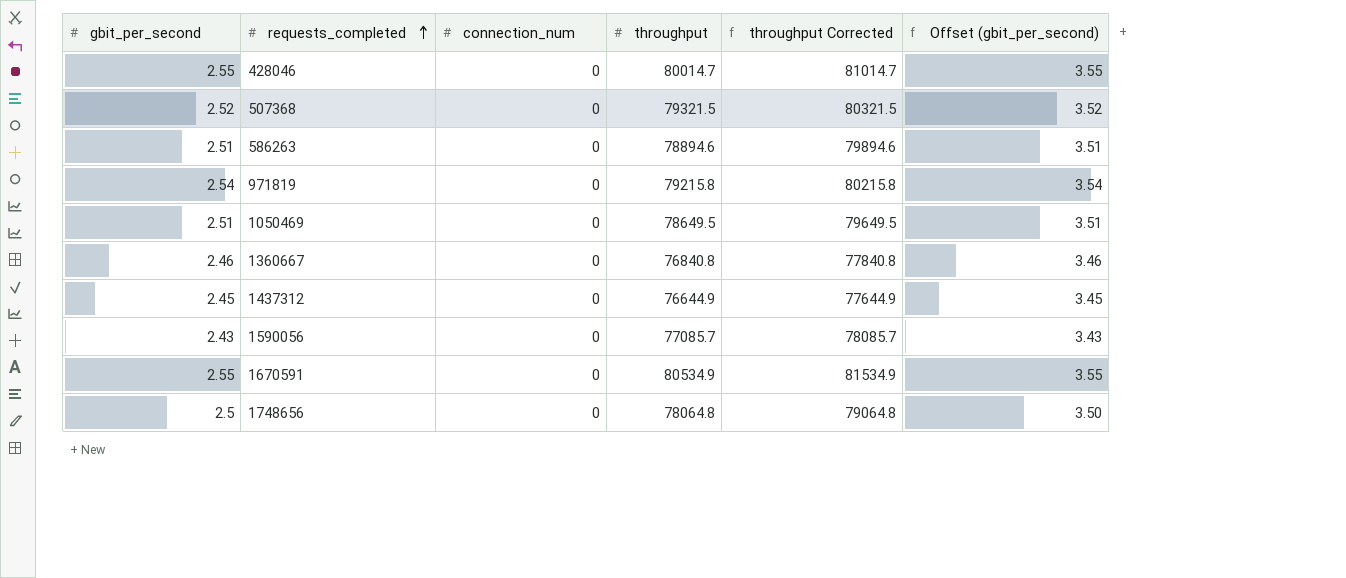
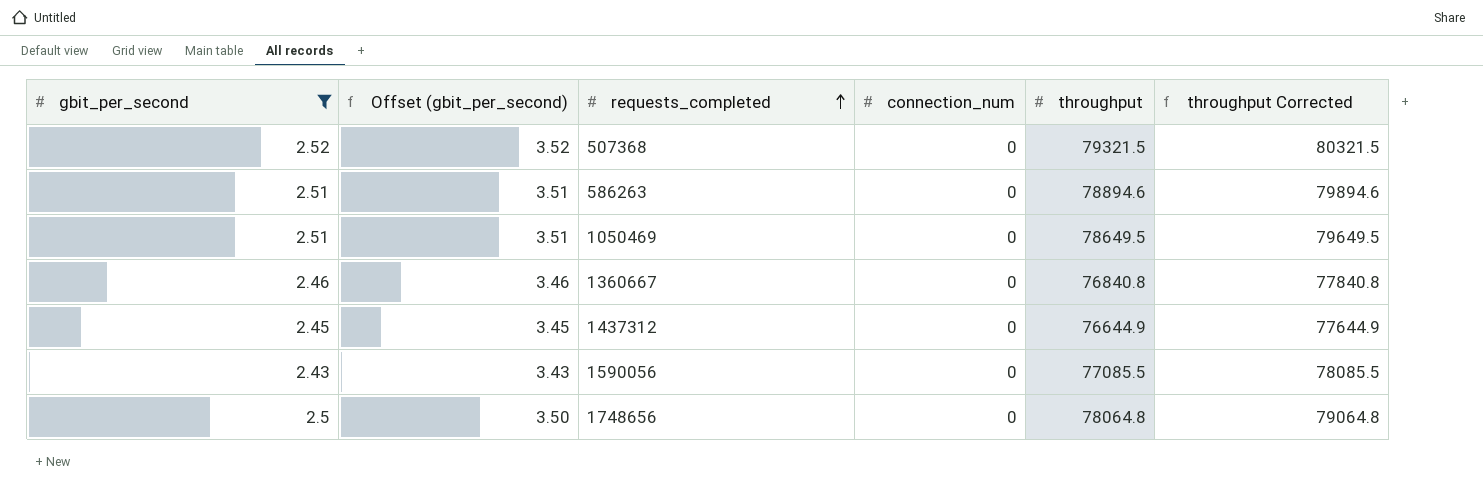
filter: none -> gbit_per_second <= 2.52
column Offset (gbit_per_second) | position: 6 -> 2
1590056 | throughput: 77085.7 -> 77085.5
1590056 | throughput Corrected: 78085.7 -> 78085.5

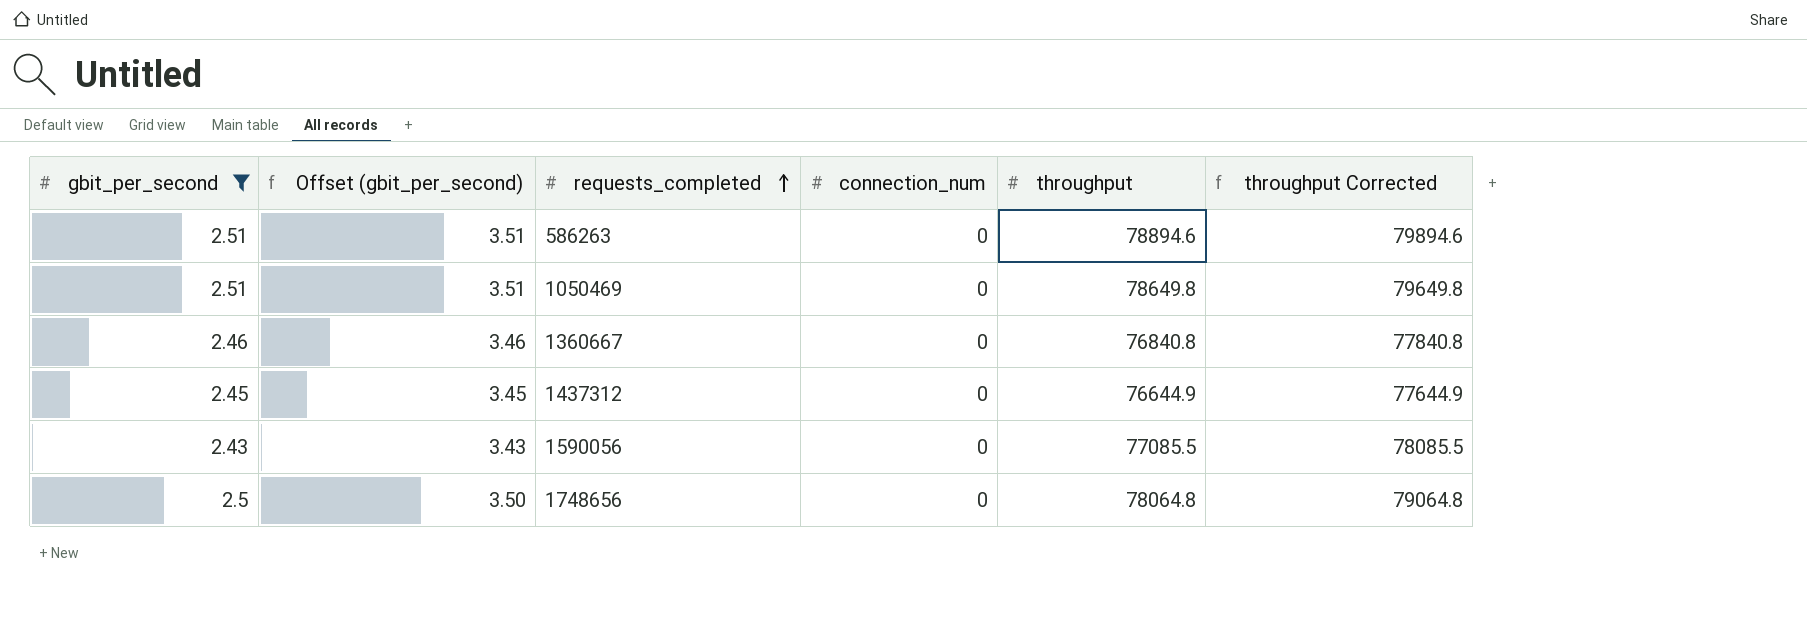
row 507368: 2.52 | 3.52 | 0 | 79321.5 | 80321.5 -> none
1050469 | throughput: 78649.5 -> 78649.8
1050469 | throughput Corrected: 79649.5 -> 79649.8

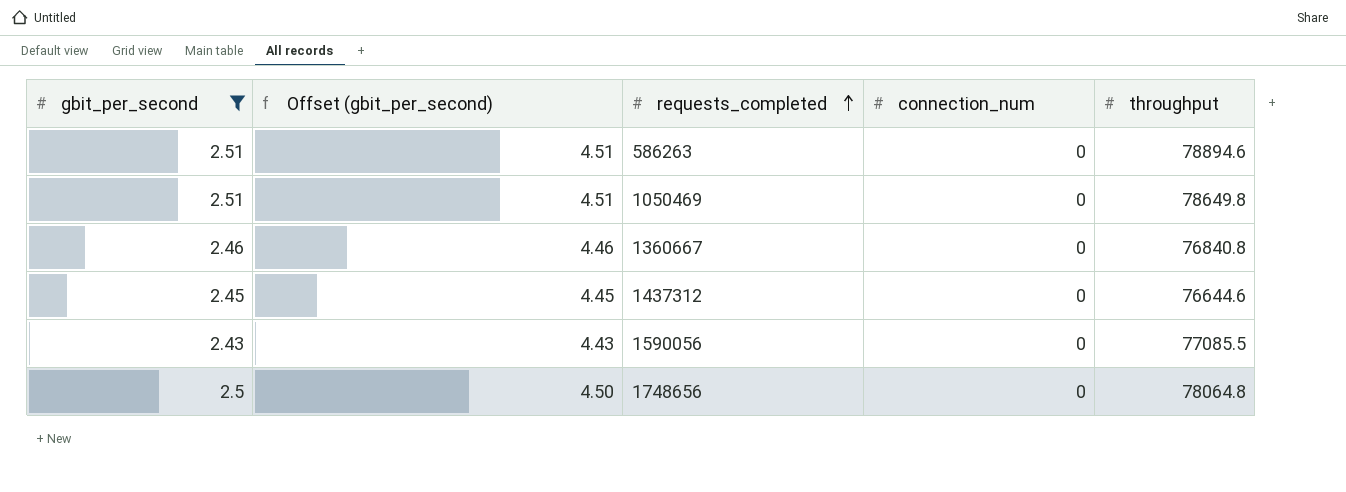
column throughput Corrected | formula: [throughput] + 1000 -> none
column Offset (gbit_per_second) | formula: [gbit_per_second] + 1 -> [gbit_per_second] + 2
1437312 | throughput: 76644.9 -> 76644.6

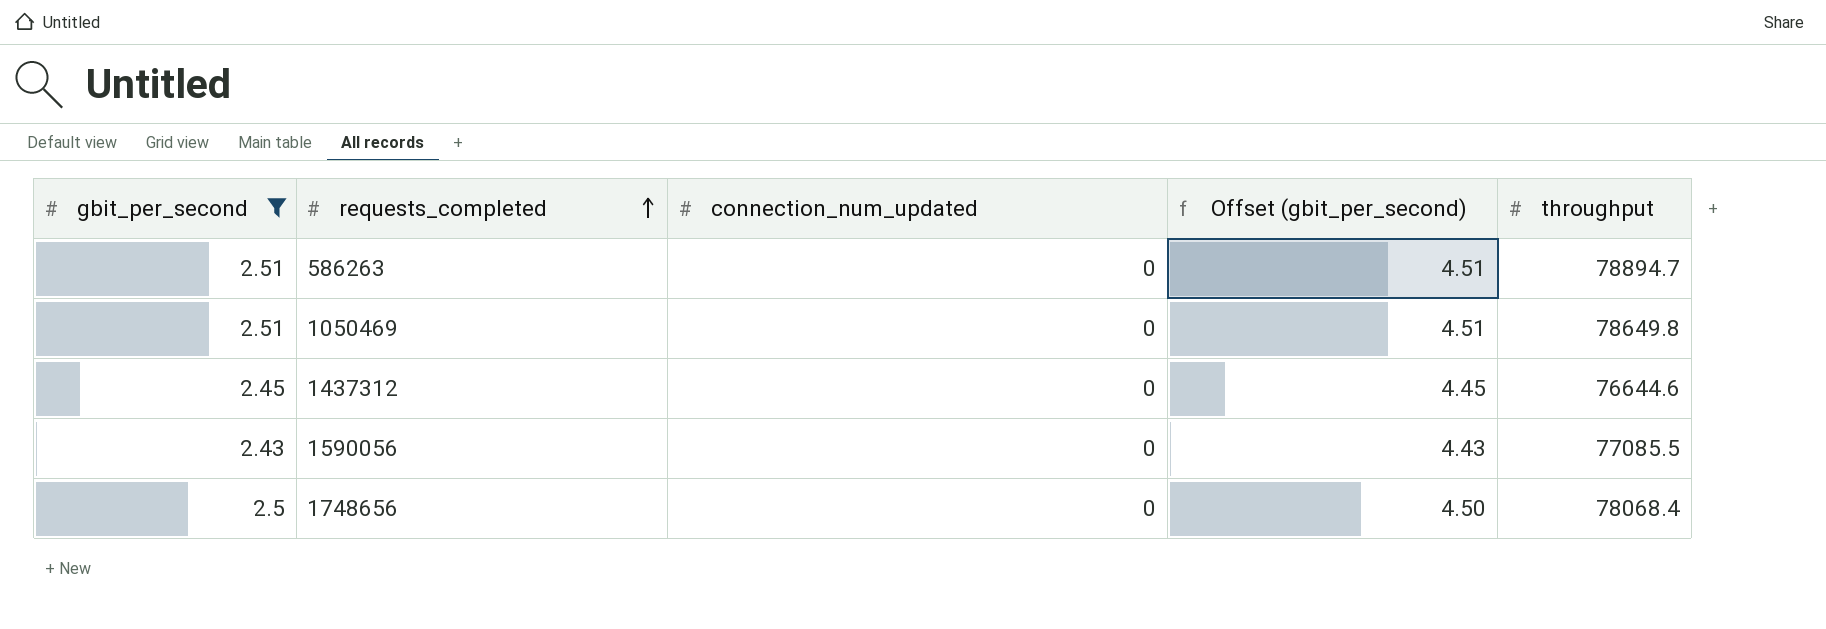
column name: connection_num -> connection_num_updated
column Offset (gbit_per_second) | position: 2 -> 4
row 1360667: 2.46 | 4.46 | 0 | 76840.8 -> none
586263 | throughput: 78894.6 -> 78894.7
1748656 | throughput: 78064.8 -> 78068.4

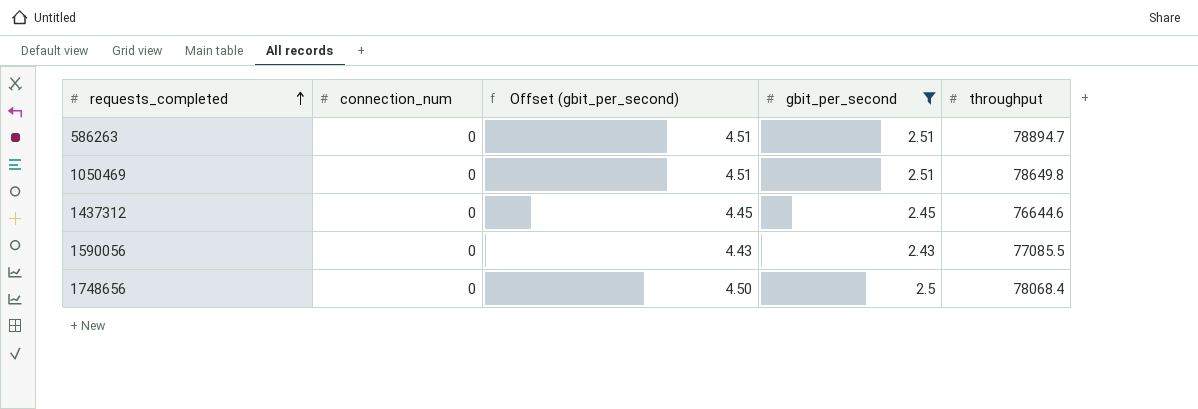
column name: connection_num_updated -> connection_num
column gbit_per_second | position: 1 -> 4

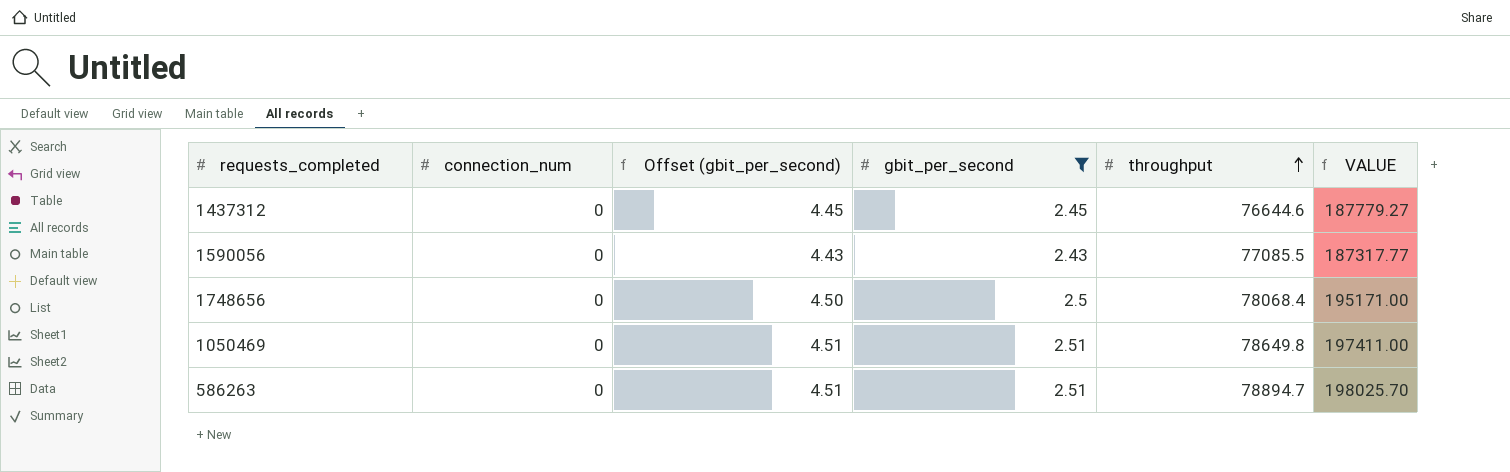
row order: requests_completed ascending -> throughput ascending
column VALUE | formula: none -> [gbit_per_second] * [throughput]

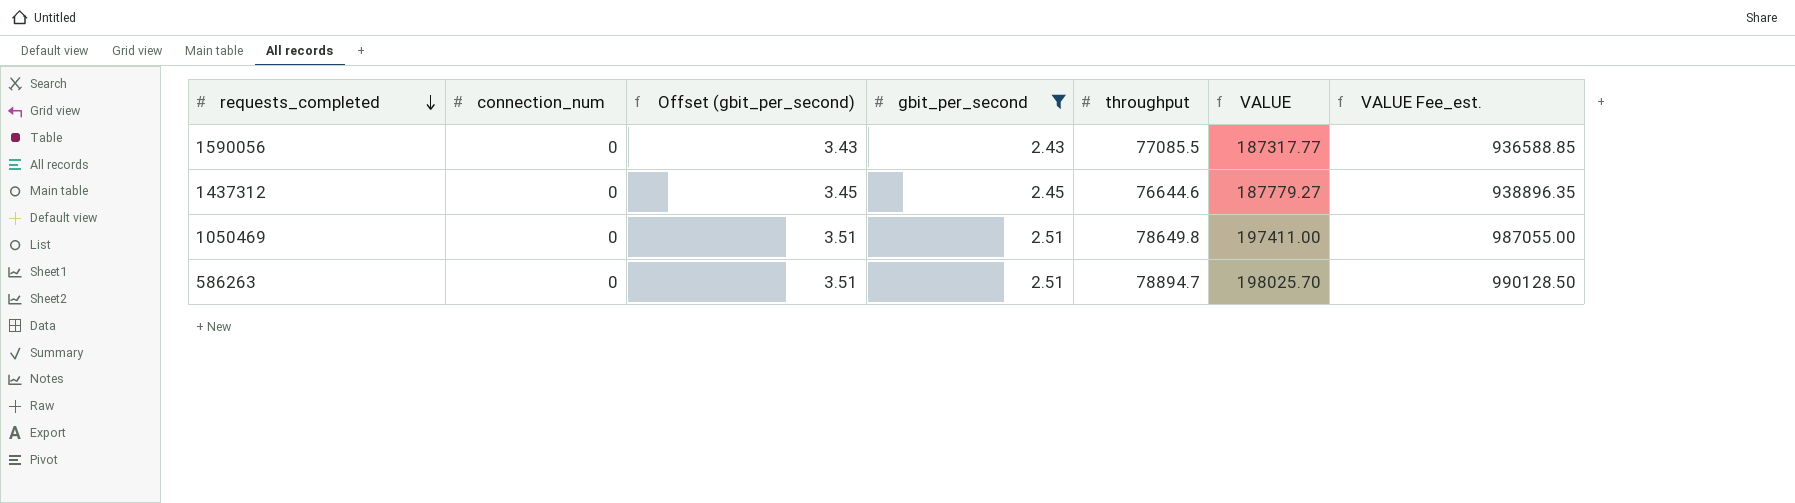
row order: throughput ascending -> requests_completed descending
column Offset (gbit_per_second) | formula: [gbit_per_second] + 2 -> [gbit_per_second] + 1
column VALUE Fee_est. | formula: none -> [VALUE] * 5
row 1748656: 0 | 4.50 | 2.5 | 78068.4 | 195171.00 -> none

